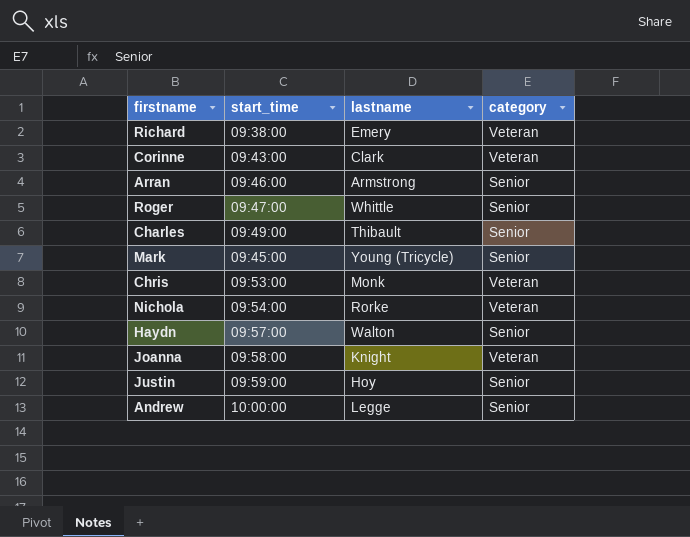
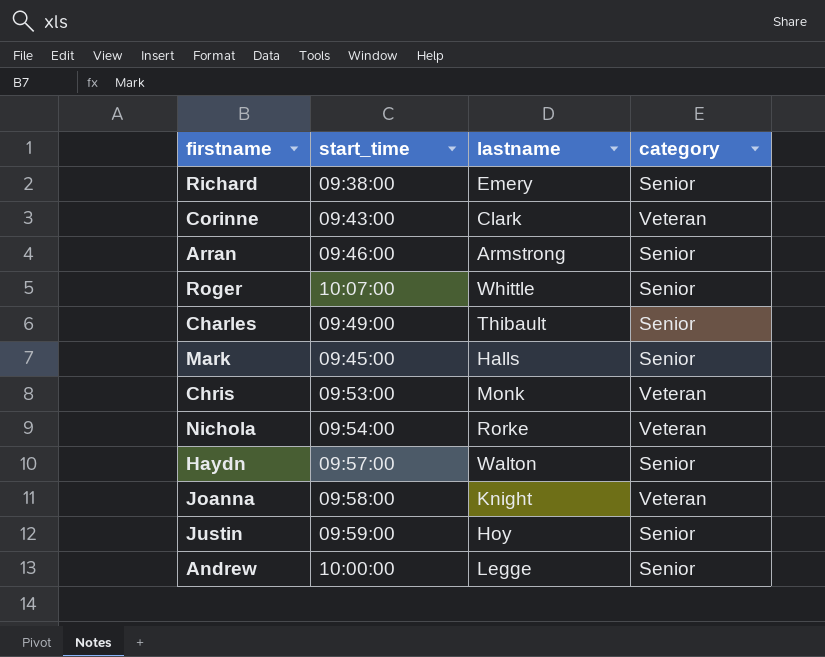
Richard | category: Veteran -> Senior
Roger | start_time: 09:47:00 -> 10:07:00
Mark | lastname: Young (Tricycle) -> Halls

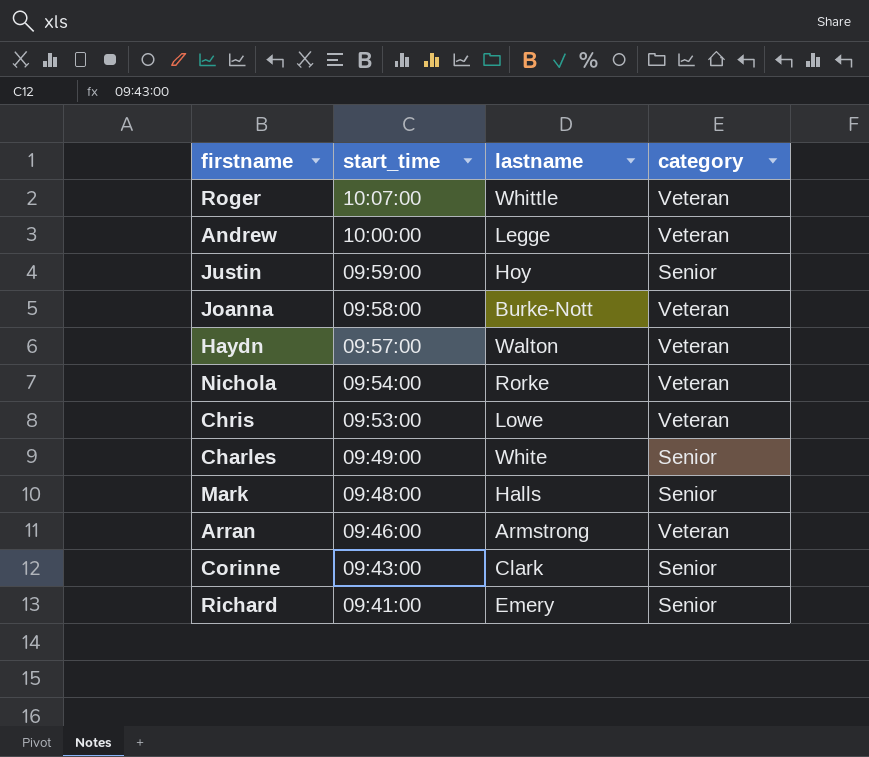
row order: none -> start_time descending
Roger | category: Senior -> Veteran
Andrew | category: Senior -> Veteran
Joanna | lastname: Knight -> Burke-Nott
Haydn | category: Senior -> Veteran
Chris | lastname: Monk -> Lowe
Charles | lastname: Thibault -> White
Mark | start_time: 09:45:00 -> 09:48:00
Arran | category: Senior -> Veteran
Corinne | category: Veteran -> Senior
Richard | start_time: 09:38:00 -> 09:41:00

